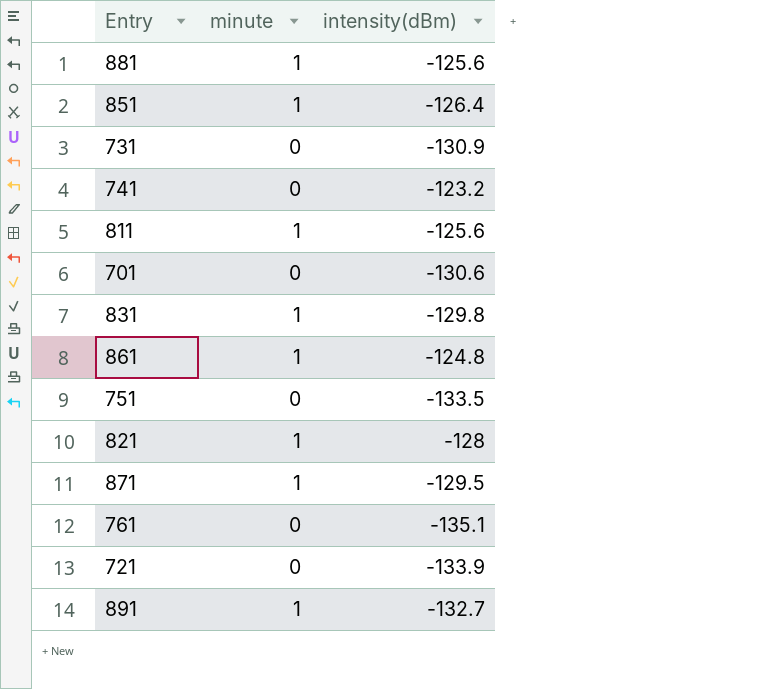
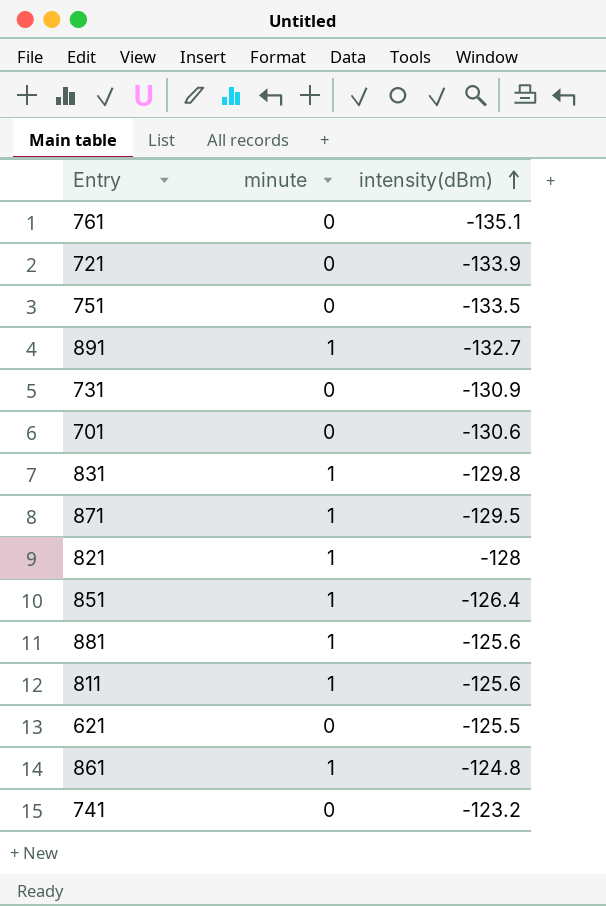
row order: none -> intensity(dBm) ascending
row 621: none -> 0 | -125.5

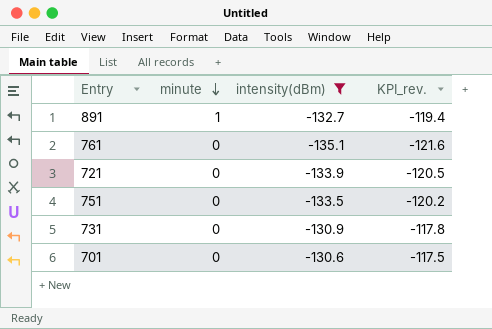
filter: none -> intensity(dBm) <= -130.6
row order: intensity(dBm) ascending -> minute descending
column KPI_rev. | formula: none -> [intensity(dBm)] * 0.9

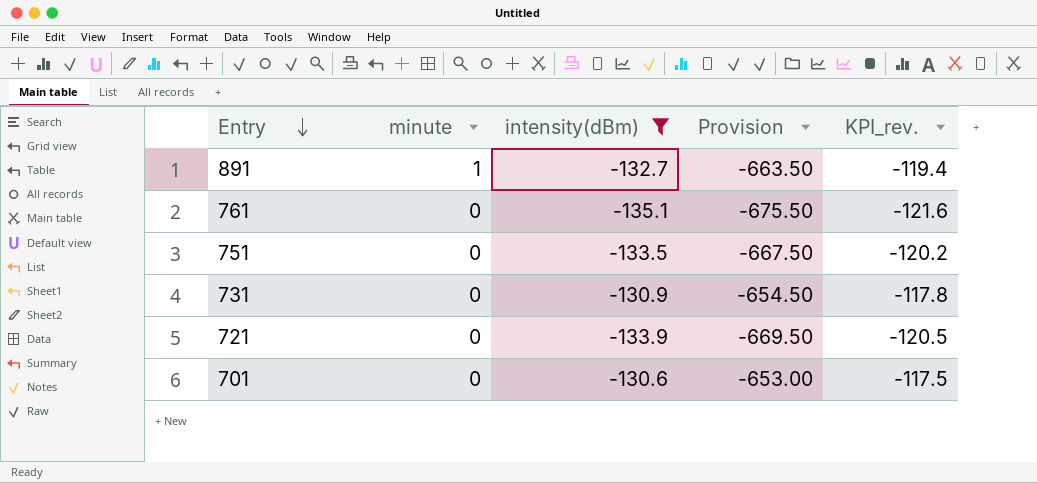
row order: minute descending -> Entry descending
column Provision | formula: none -> [intensity(dBm)] * 5

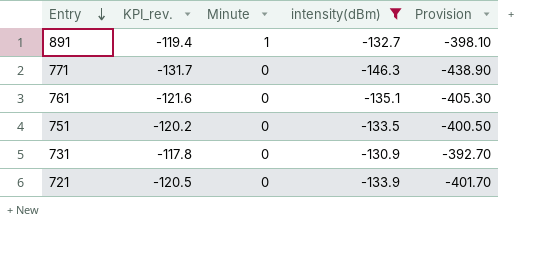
column KPI_rev. | position: 5 -> 2
column name: minute -> Minute
column Provision | formula: [intensity(dBm)] * 5 -> [intensity(dBm)] * 3
row 701: 0 | -130.6 | -653.00 | -117.5 -> none
row 771: none -> -131.7 | 0 | -146.3 | -438.90

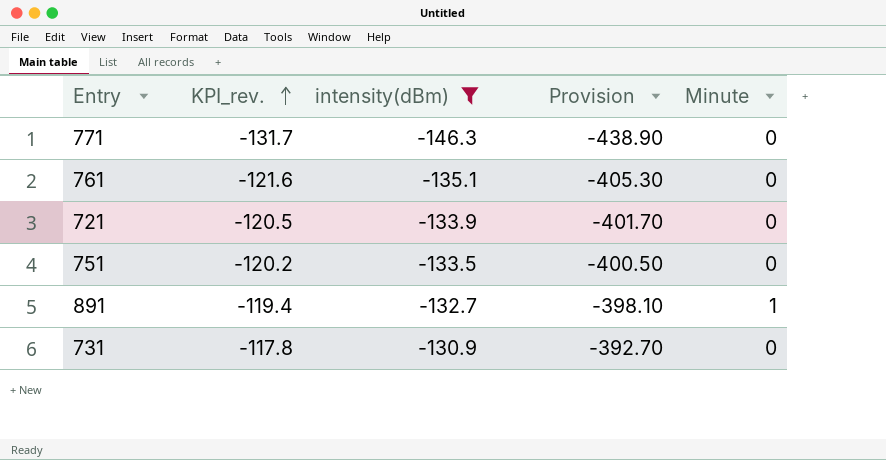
row order: Entry descending -> KPI_rev. ascending
column Minute | position: 3 -> 5

